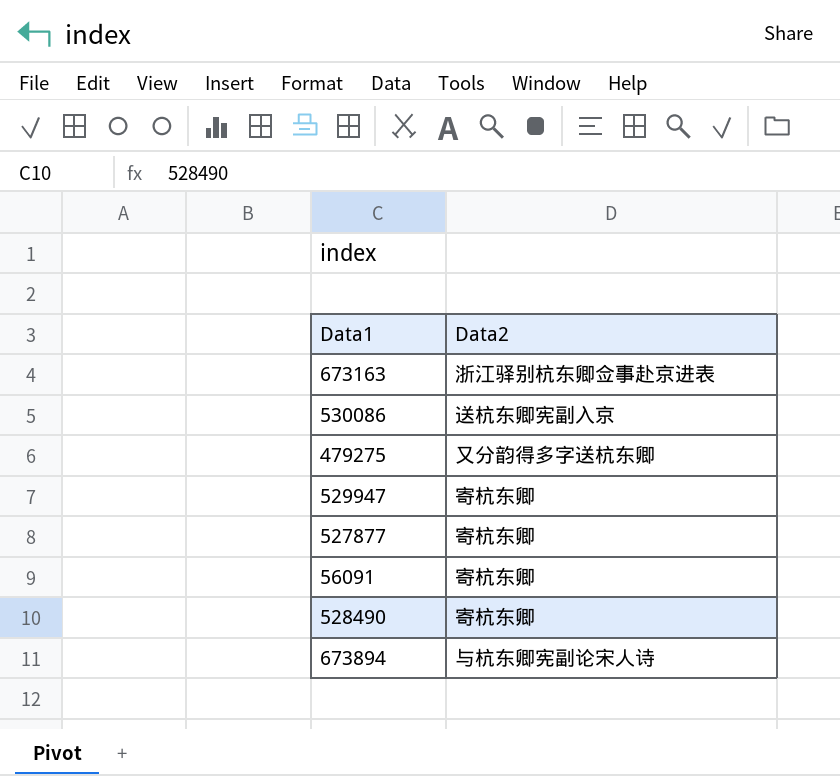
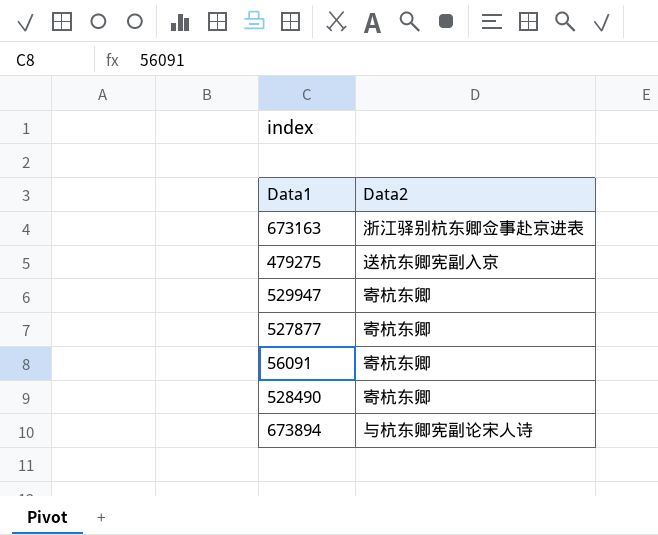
row 530086: 送杭东卿宪副入京 -> none
479275 | Data2: 又分韵得多字送杭东卿 -> 送杭东卿宪副入京

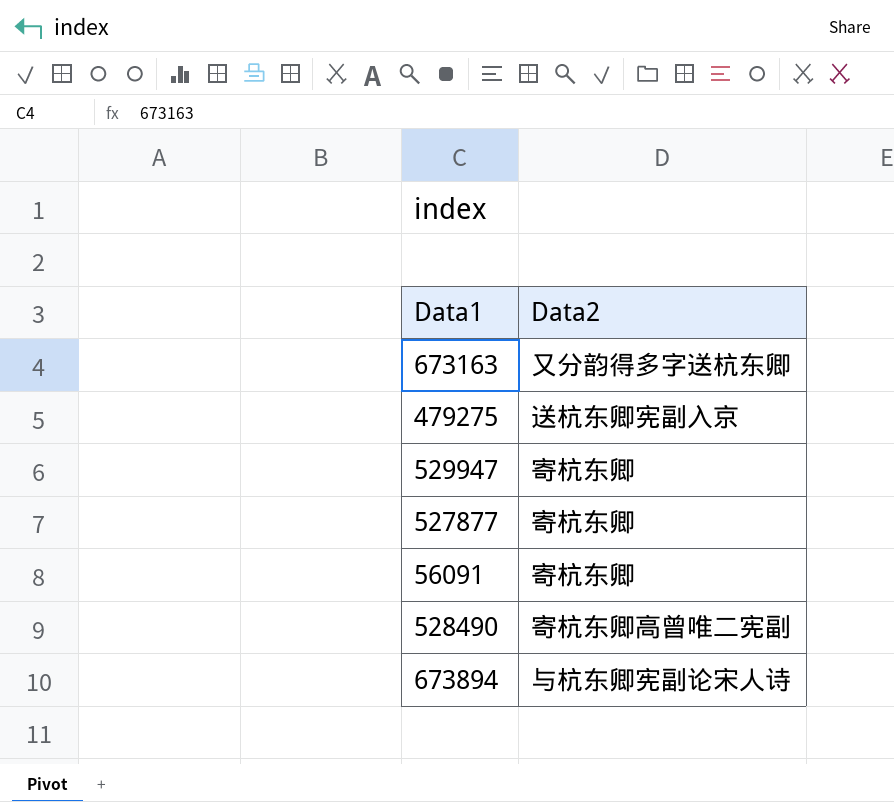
673163 | Data2: 浙江驿别杭东卿佥事赴京进表 -> 又分韵得多字送杭东卿
528490 | Data2: 寄杭东卿 -> 寄杭东卿高曾唯二宪副

